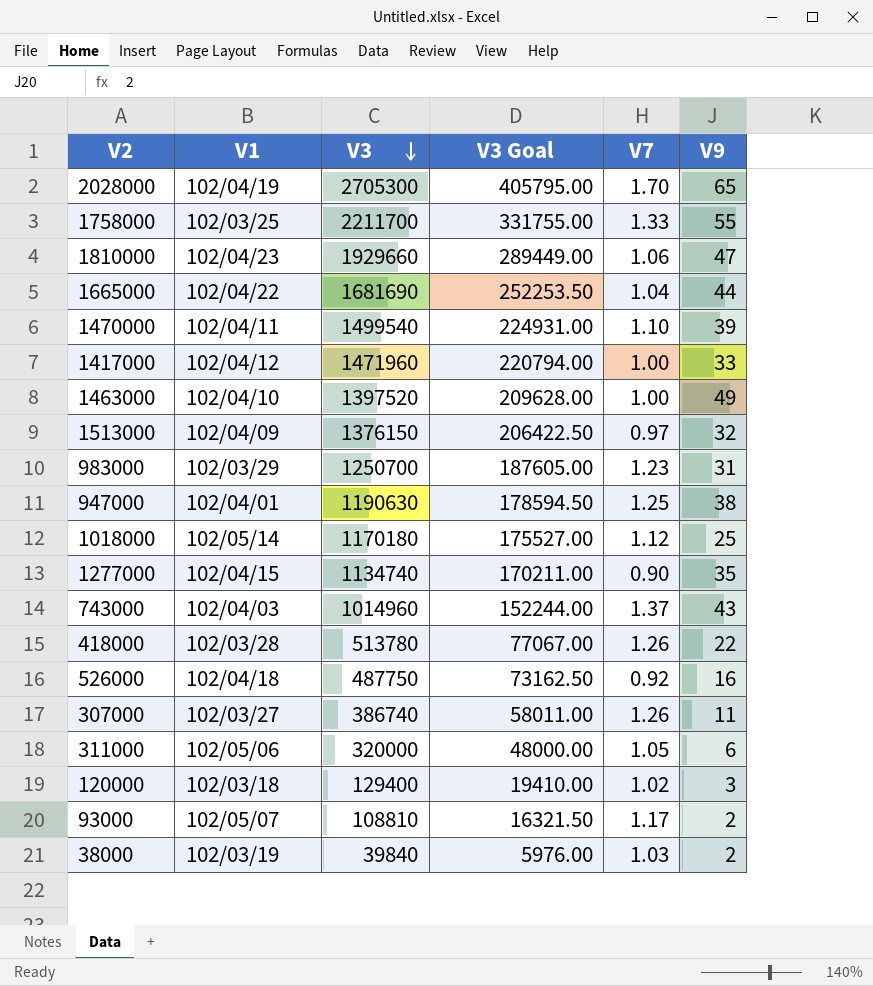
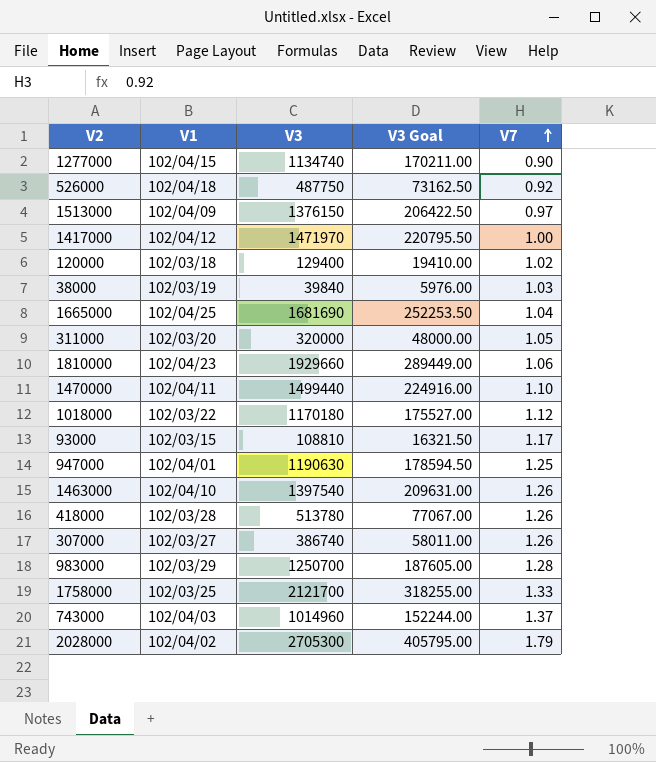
row order: V3 descending -> V7 ascending
column V9 | position: 6 -> none
1417000 | V3: 1471960 -> 1471970
1417000 | V3 Goal: 220794.00 -> 220795.50
1665000 | V1: 102/04/22 -> 102/04/25
311000 | V1: 102/05/06 -> 102/03/20
1470000 | V3: 1499540 -> 1499440
1470000 | V3 Goal: 224931.00 -> 224916.00
1018000 | V1: 102/05/14 -> 102/03/22
93000 | V1: 102/05/07 -> 102/03/15
1463000 | V3: 1397520 -> 1397540
1463000 | V3 Goal: 209628.00 -> 209631.00
1463000 | V7: 1.00 -> 1.26
983000 | V7: 1.23 -> 1.28
1758000 | V3: 2211700 -> 2121700
1758000 | V3 Goal: 331755.00 -> 318255.00
2028000 | V1: 102/04/19 -> 102/04/02
2028000 | V7: 1.70 -> 1.79

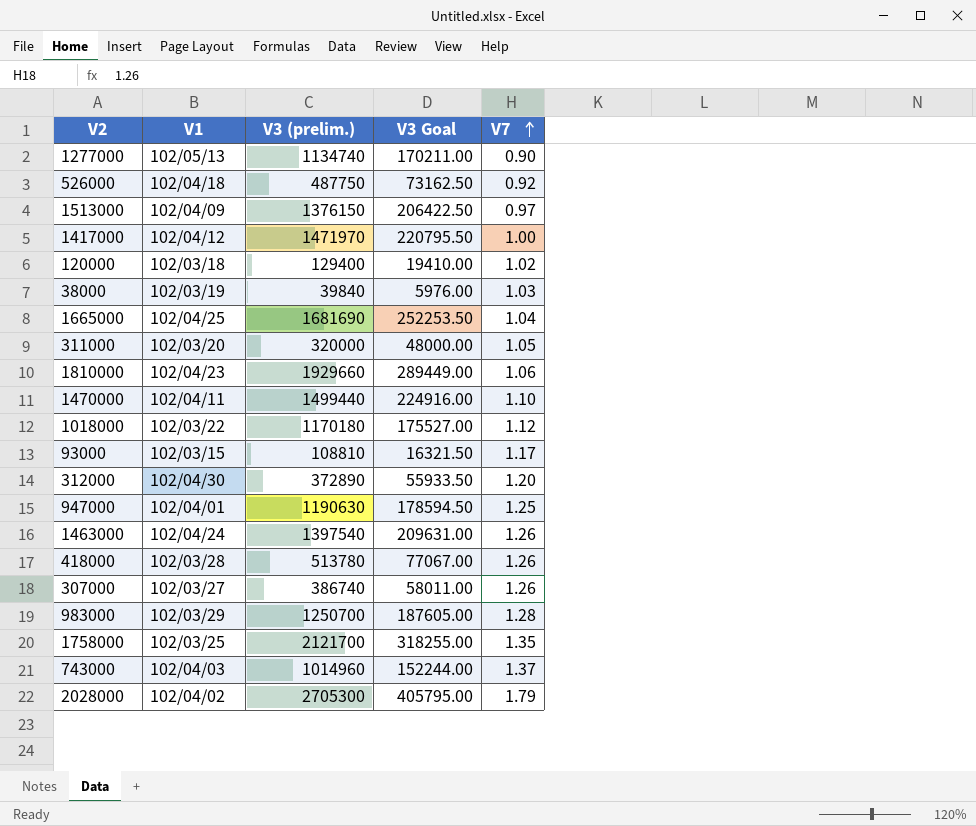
column name: V3 -> V3 (prelim.)
1277000 | V1: 102/04/15 -> 102/05/13
row 312000: none -> 102/04/30 | 372890 | 55933.50 | 1.20
1463000 | V1: 102/04/10 -> 102/04/24
1758000 | V7: 1.33 -> 1.35

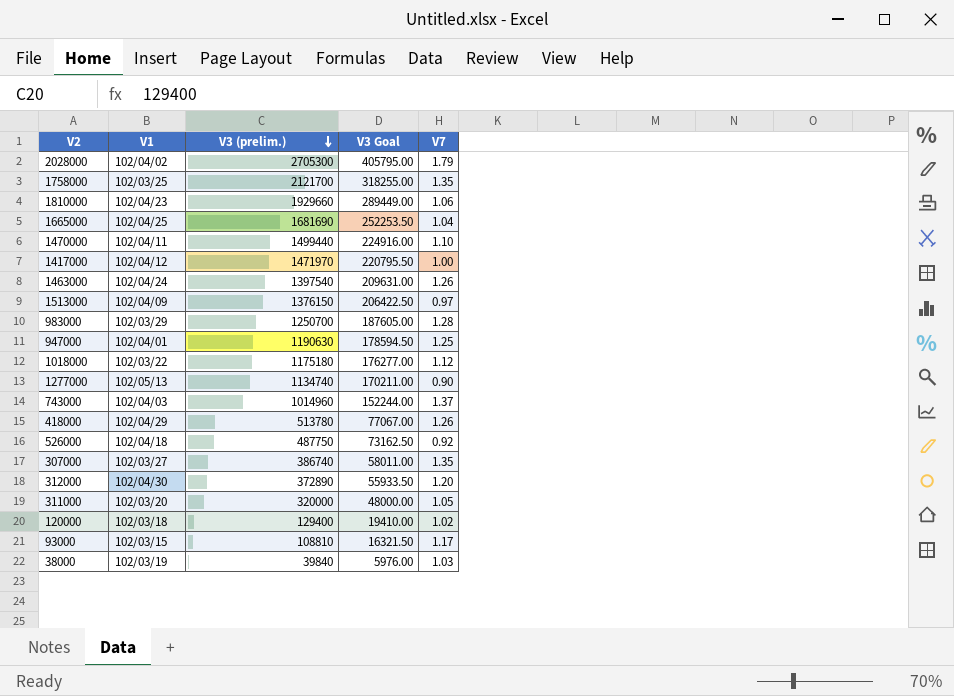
row order: V7 ascending -> V3 (prelim.) descending
1018000 | V3 (prelim.): 1170180 -> 1175180
1018000 | V3 Goal: 175527.00 -> 176277.00
418000 | V1: 102/03/28 -> 102/04/29
307000 | V7: 1.26 -> 1.35

